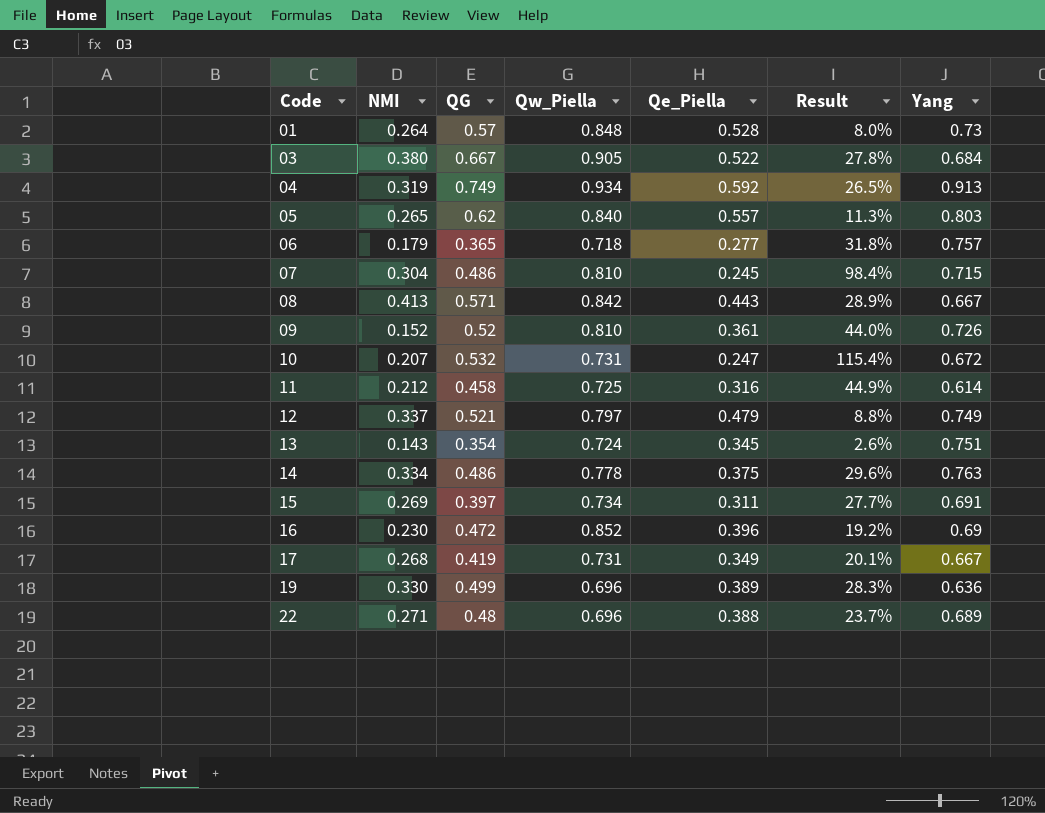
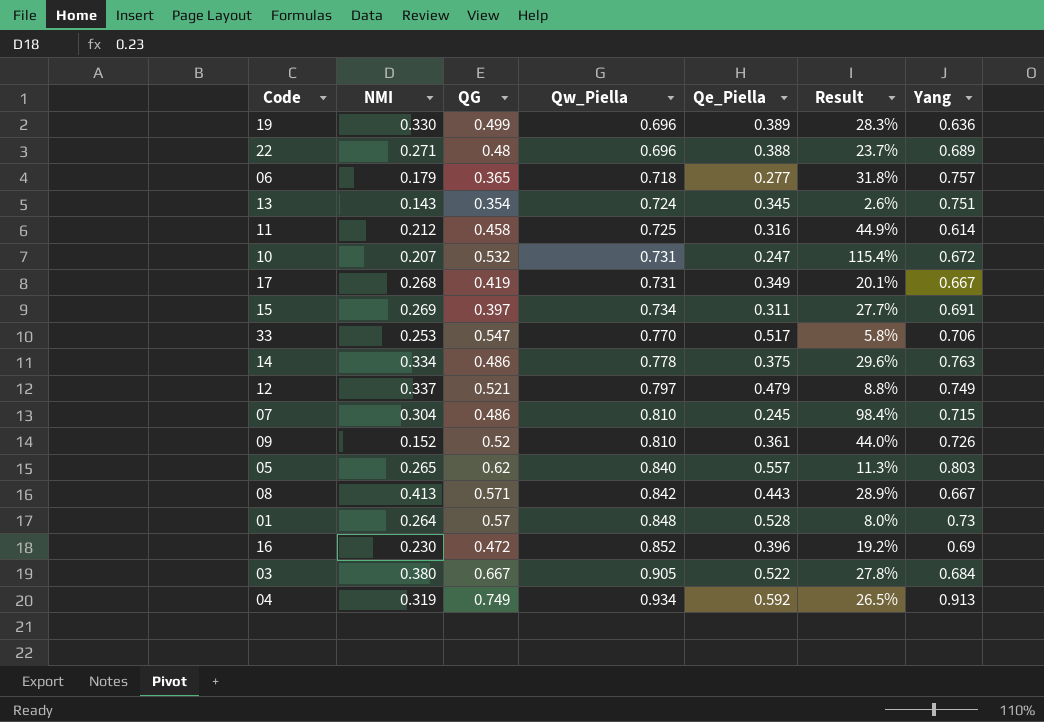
row order: Code ascending -> Qw_Piella ascending
row 33: none -> 0.253 | 0.547 | 0.770 | 0.517 | 5.8% | 0.706

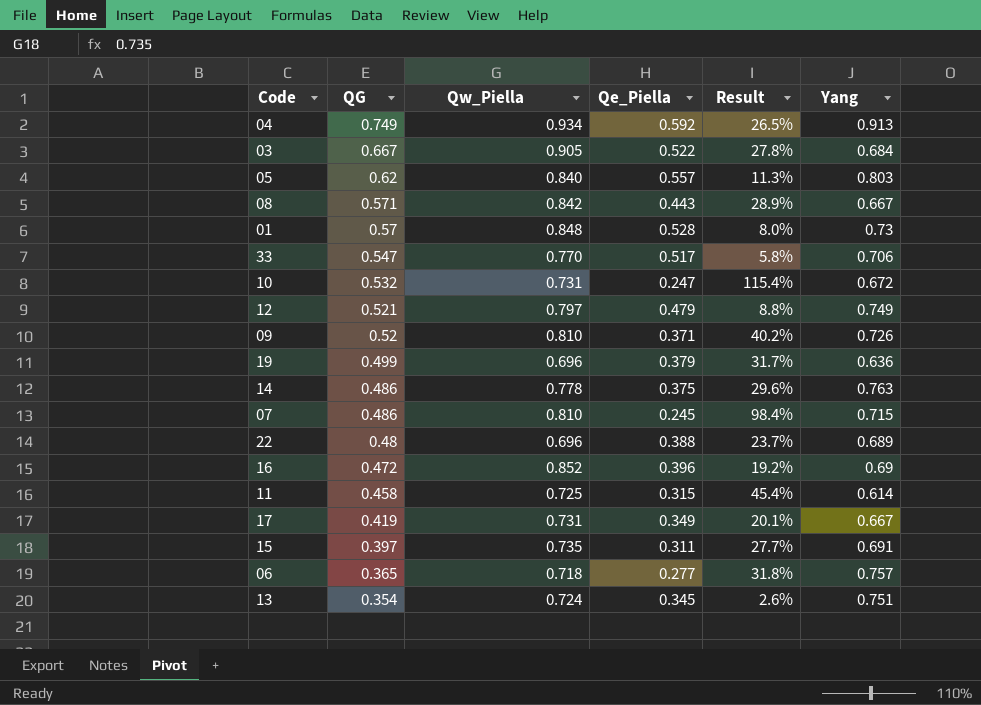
row order: Qw_Piella ascending -> QG descending
column NMI | position: 2 -> none
09 | Qe_Piella: 0.361 -> 0.371
09 | Result: 44.0% -> 40.2%
19 | Qe_Piella: 0.389 -> 0.379
19 | Result: 28.3% -> 31.7%
11 | Qe_Piella: 0.316 -> 0.315
11 | Result: 44.9% -> 45.4%
15 | Qw_Piella: 0.734 -> 0.735

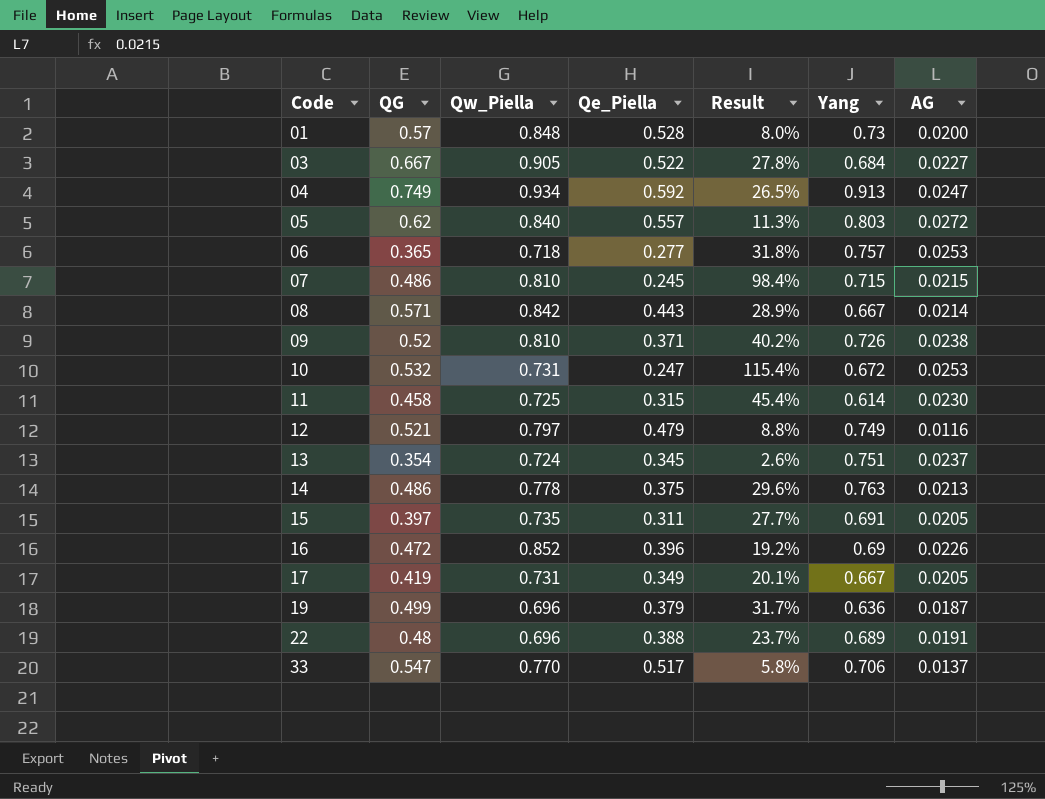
row order: QG descending -> Code ascending
column AG | position: none -> 7

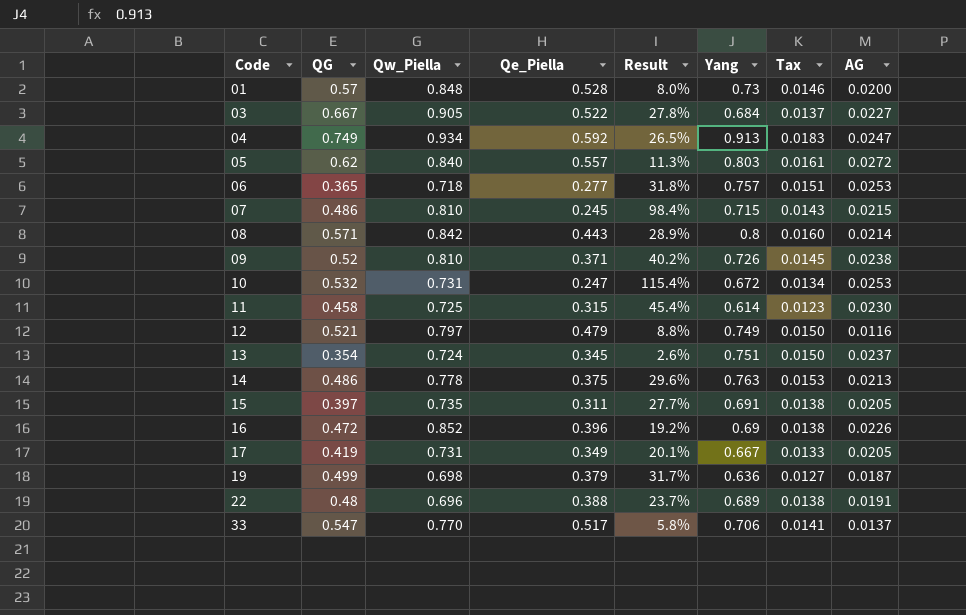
column Tax | formula: none -> [Yang] * 0.02
08 | Yang: 0.667 -> 0.8
19 | Qw_Piella: 0.696 -> 0.698

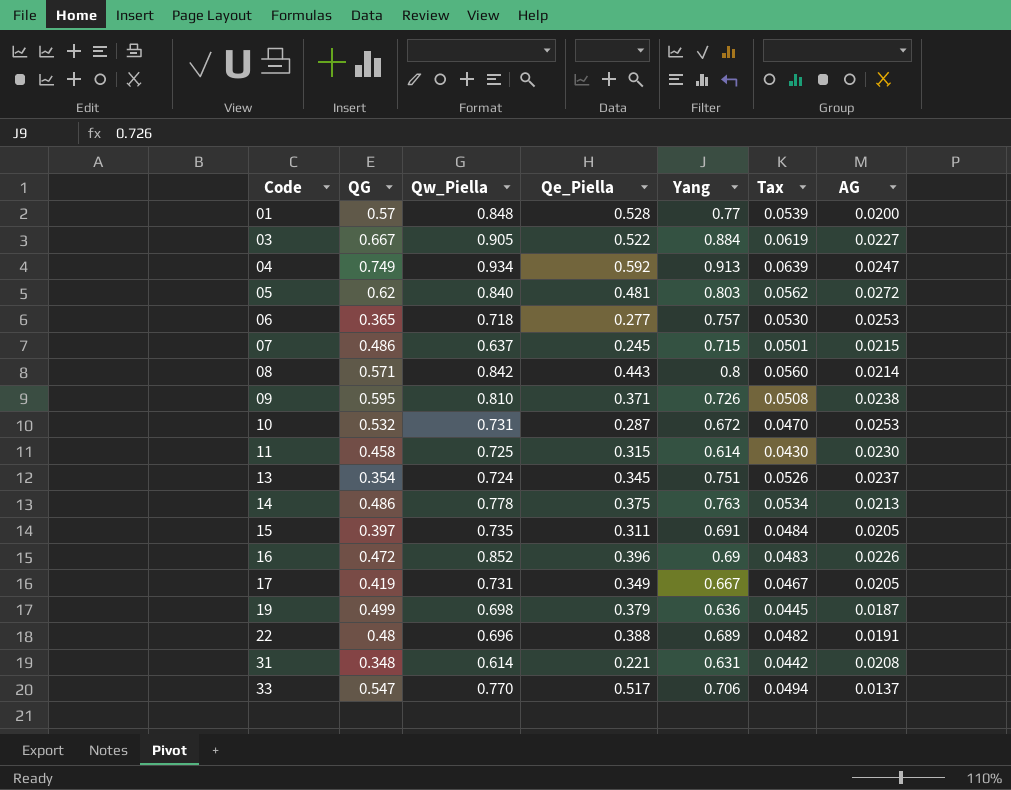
column Result | formula: ([QG] - [Qe_Piella]) / [Qe_Piella] -> none
column Tax | formula: [Yang] * 0.02 -> [Yang] * 0.07
row 12: 0.521 | 0.797 | 0.479 | 8.8% | 0.749 | 0.0150 | 0.0116 -> none
01 | Yang: 0.73 -> 0.77
03 | Yang: 0.684 -> 0.884
05 | Qe_Piella: 0.557 -> 0.481
07 | Qw_Piella: 0.810 -> 0.637
09 | QG: 0.52 -> 0.595
10 | Qe_Piella: 0.247 -> 0.287
row 31: none -> 0.348 | 0.614 | 0.221 | 0.631 | 0.0442 | 0.0208

